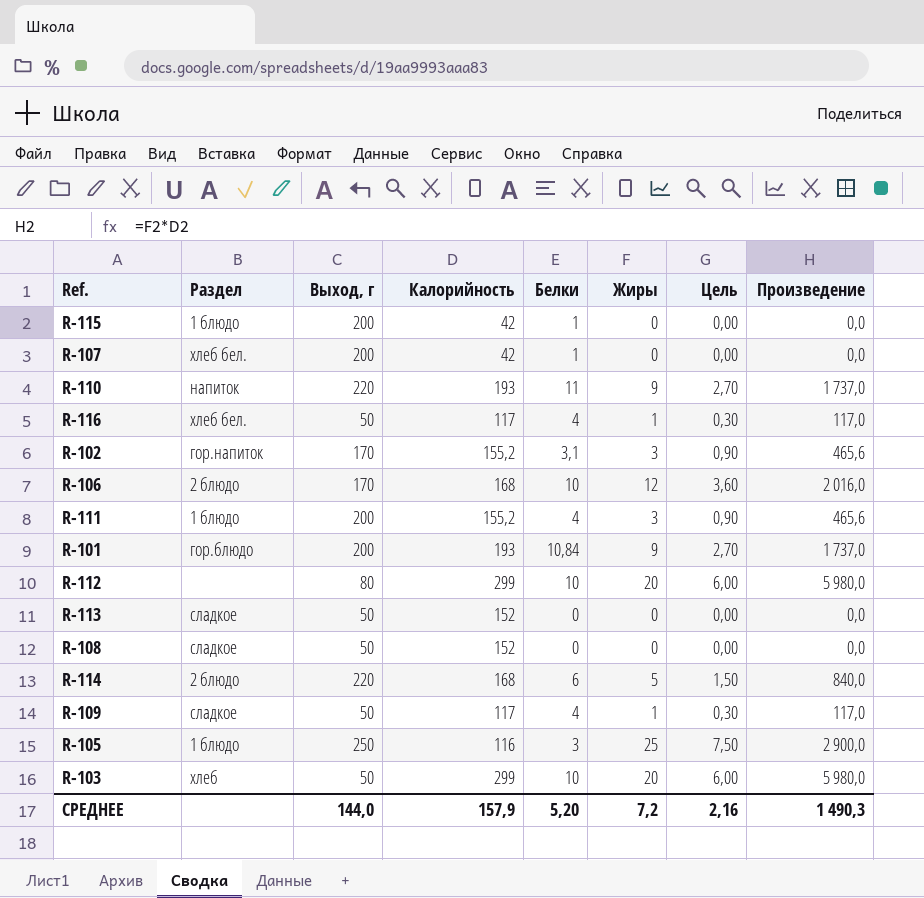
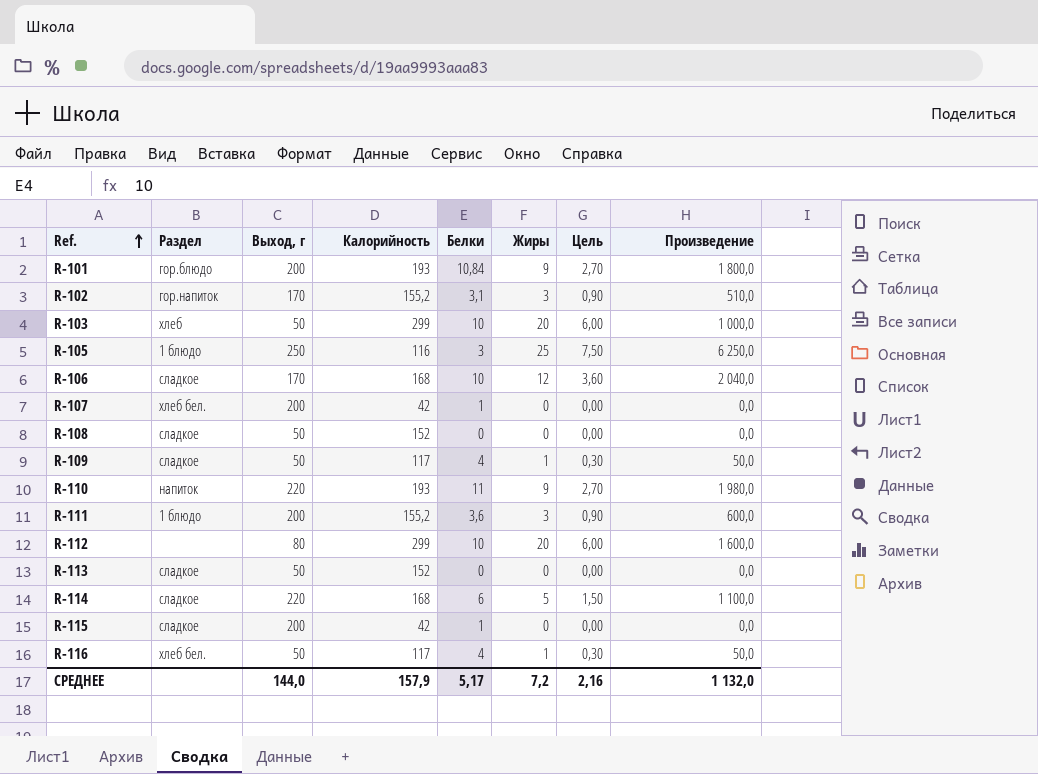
row order: none -> Ref. ascending
column Произведение | formula: [Калорийность] * [Жиры] -> [Выход, г] * [Жиры]
R-106 | Раздел: 2 блюдо -> сладкое
R-111 | Белки: 4 -> 3,6
R-114 | Раздел: 2 блюдо -> сладкое
R-115 | Раздел: 1 блюдо -> сладкое
СРЕДНЕЕ | Белки: 5,20 -> 5,17
СРЕДНЕЕ | Произведение: 1 490,3 -> 1 132,0

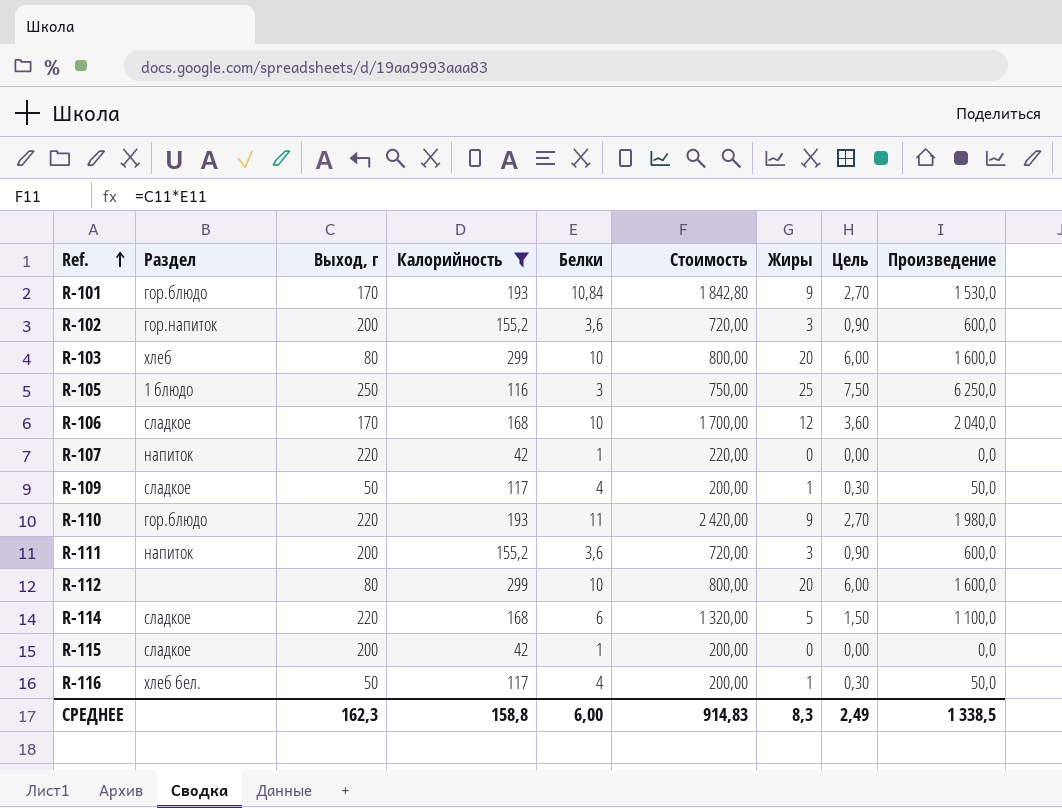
filter: none -> Калорийность != 152
column Стоимость | formula: none -> [Выход, г] * [Белки]
R-101 | Выход, г: 200 -> 170
R-101 | Произведение: 1 800,0 -> 1 530,0
R-102 | Выход, г: 170 -> 200
R-102 | Белки: 3,1 -> 3,6
R-102 | Произведение: 510,0 -> 600,0
R-103 | Выход, г: 50 -> 80
R-103 | Произведение: 1 000,0 -> 1 600,0
R-107 | Раздел: хлеб бел. -> напиток
R-107 | Выход, г: 200 -> 220
R-110 | Раздел: напиток -> гор.блюдо
R-111 | Раздел: 1 блюдо -> напиток
СРЕДНЕЕ | Выход, г: 144,0 -> 162,3
СРЕДНЕЕ | Калорийность: 157,9 -> 158,8
СРЕДНЕЕ | Белки: 5,17 -> 6,00
СРЕДНЕЕ | Жиры: 7,2 -> 8,3
СРЕДНЕЕ | Цель: 2,16 -> 2,49
СРЕДНЕЕ | Произведение: 1 132,0 -> 1 338,5

